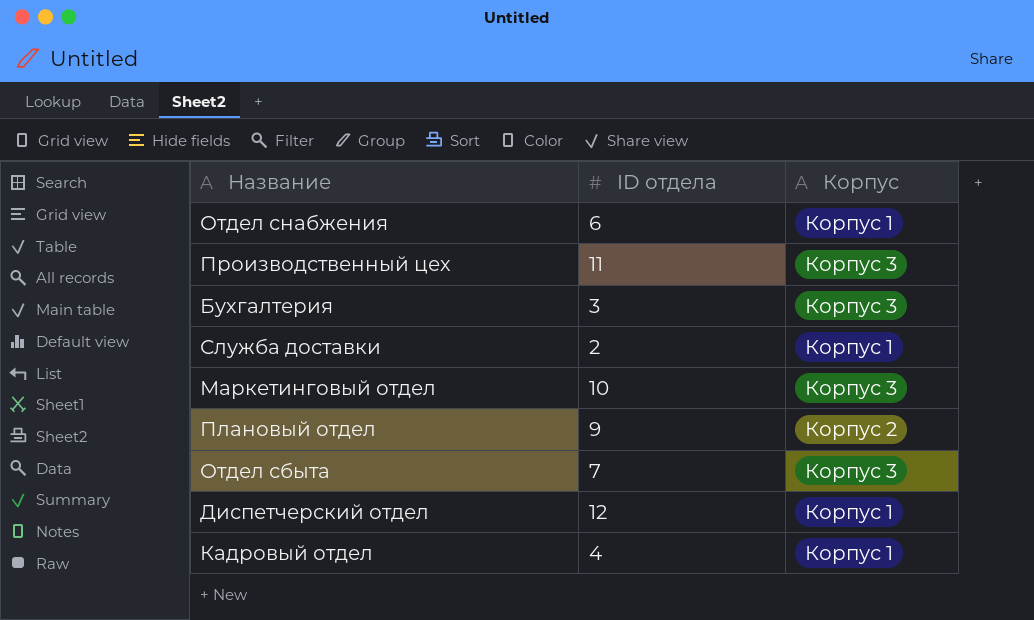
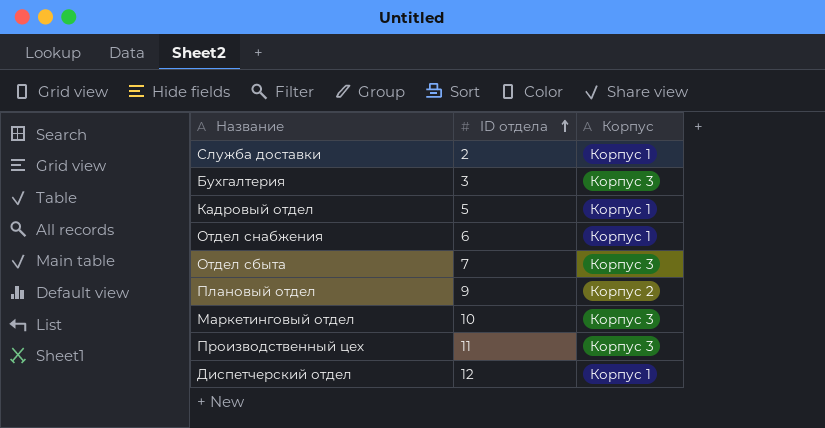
row order: none -> ID отдела ascending
Кадровый отдел | ID отдела: 4 -> 5

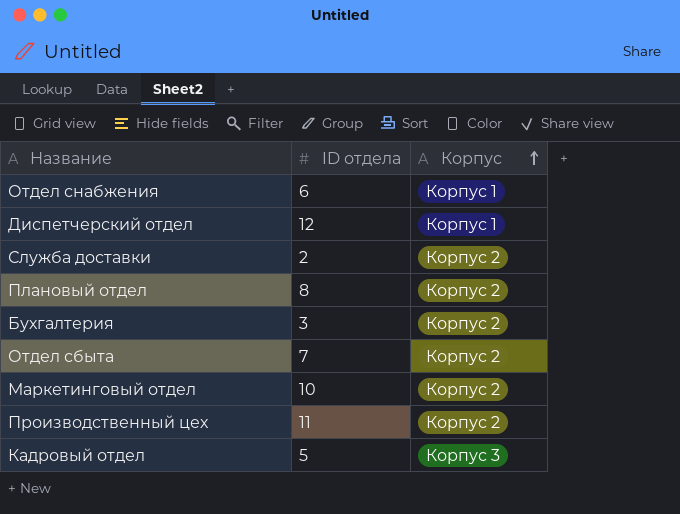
row order: ID отдела ascending -> Корпус ascending
Служба доставки | Корпус: Корпус 1 -> Корпус 2
Плановый отдел | ID отдела: 9 -> 8
Бухгалтерия | Корпус: Корпус 3 -> Корпус 2
Отдел сбыта | Корпус: Корпус 3 -> Корпус 2
Маркетинговый отдел | Корпус: Корпус 3 -> Корпус 2
Производственный цех | Корпус: Корпус 3 -> Корпус 2
Кадровый отдел | Корпус: Корпус 1 -> Корпус 3

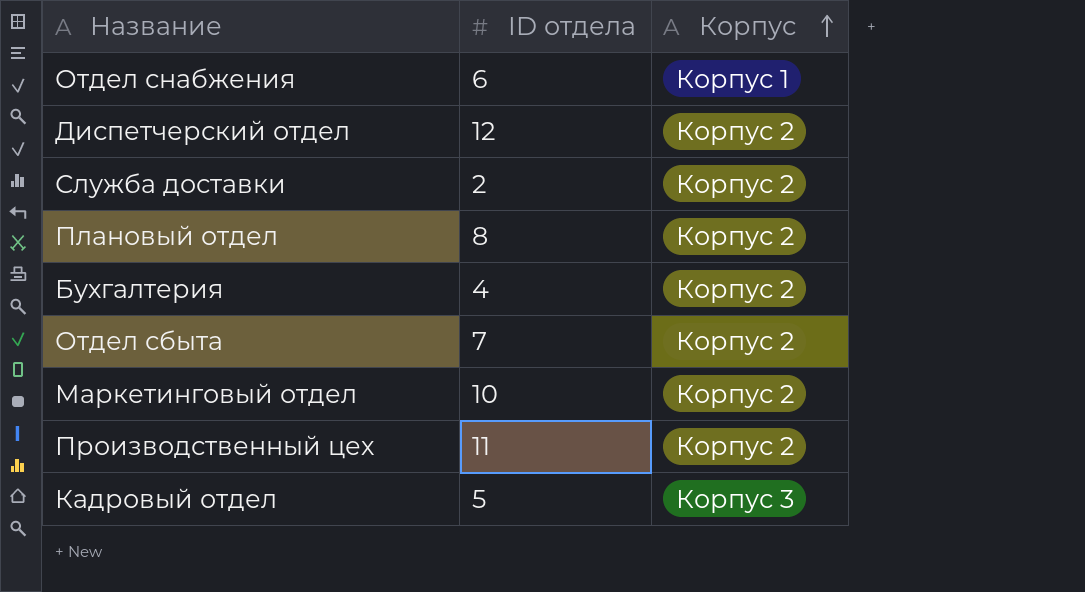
Диспетчерский отдел | Корпус: Корпус 1 -> Корпус 2
Бухгалтерия | ID отдела: 3 -> 4

